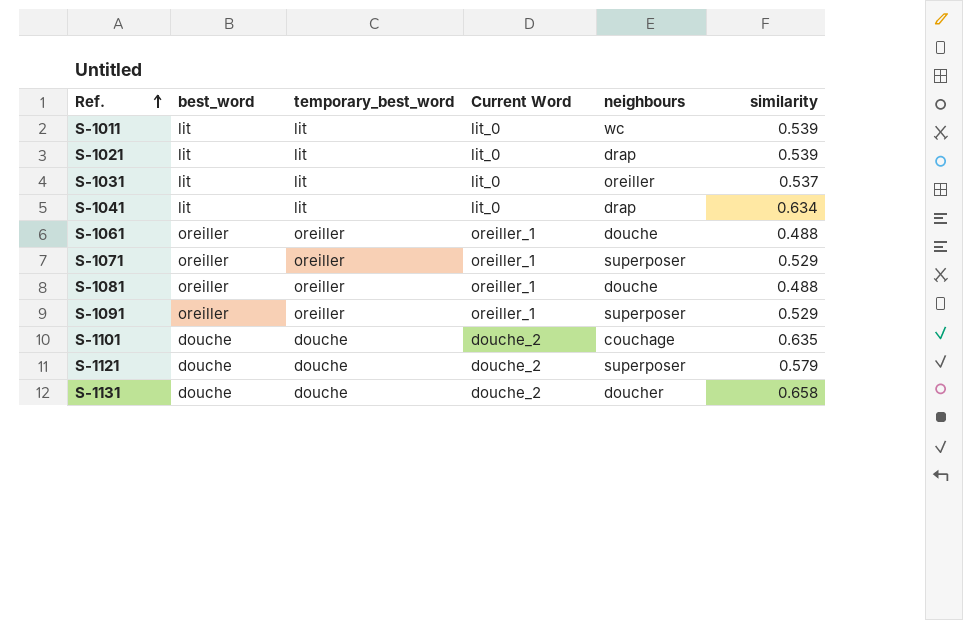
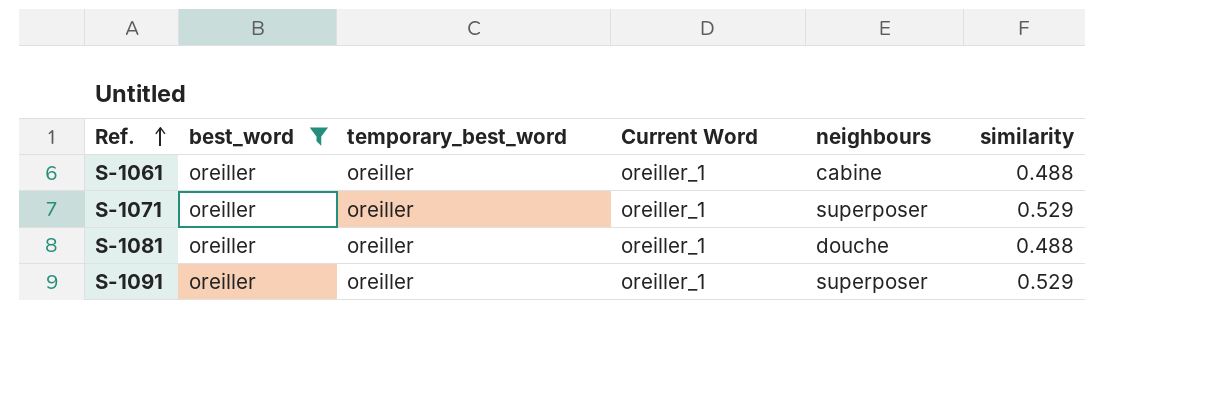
filter: none -> best_word = oreiller
S-1061 | neighbours: douche -> cabine

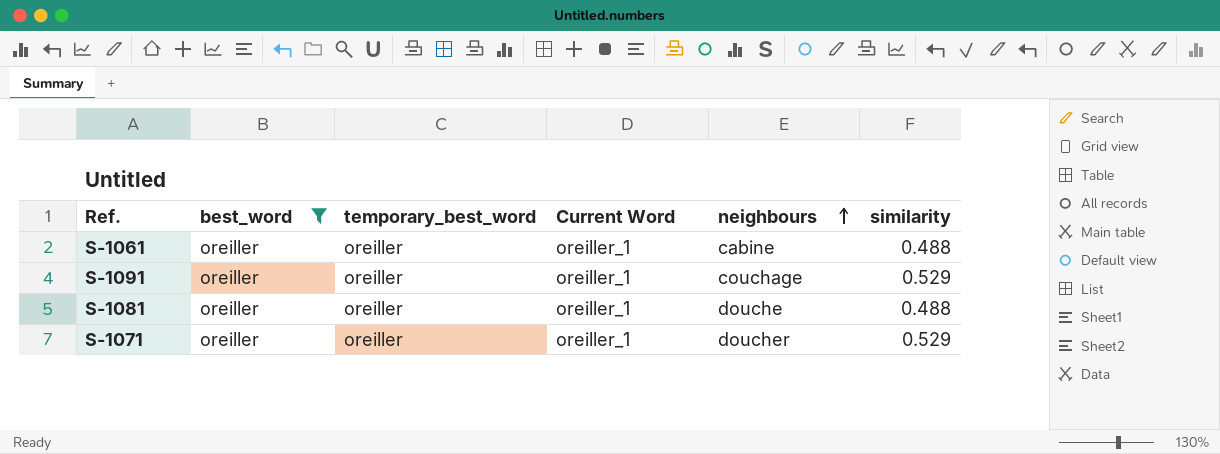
row order: Ref. ascending -> neighbours ascending
S-1091 | neighbours: superposer -> couchage
S-1071 | neighbours: superposer -> doucher

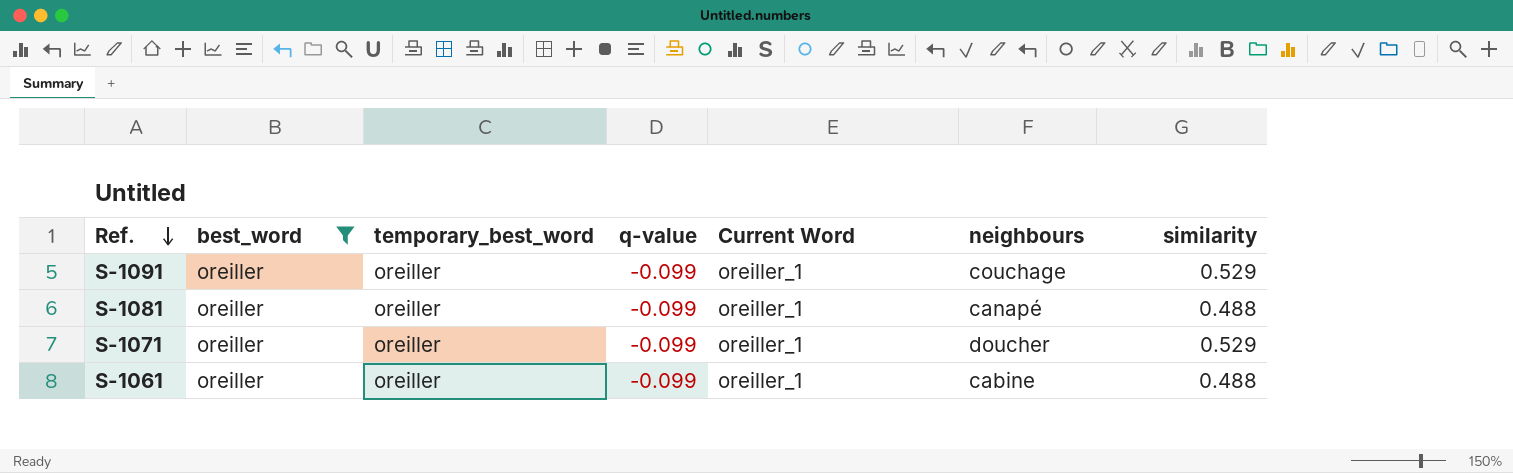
row order: neighbours ascending -> Ref. descending
column q-value | position: none -> 4
S-1081 | neighbours: douche -> canapé

